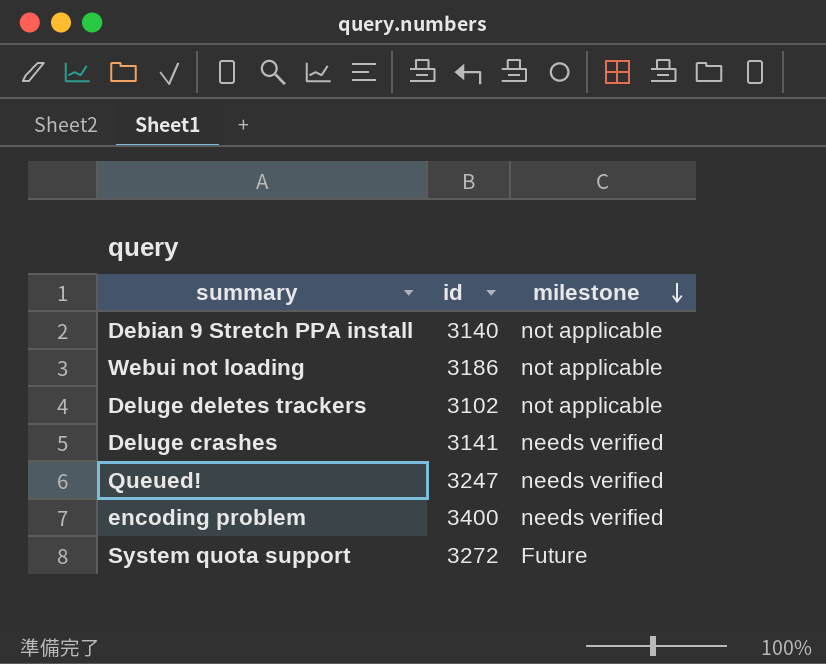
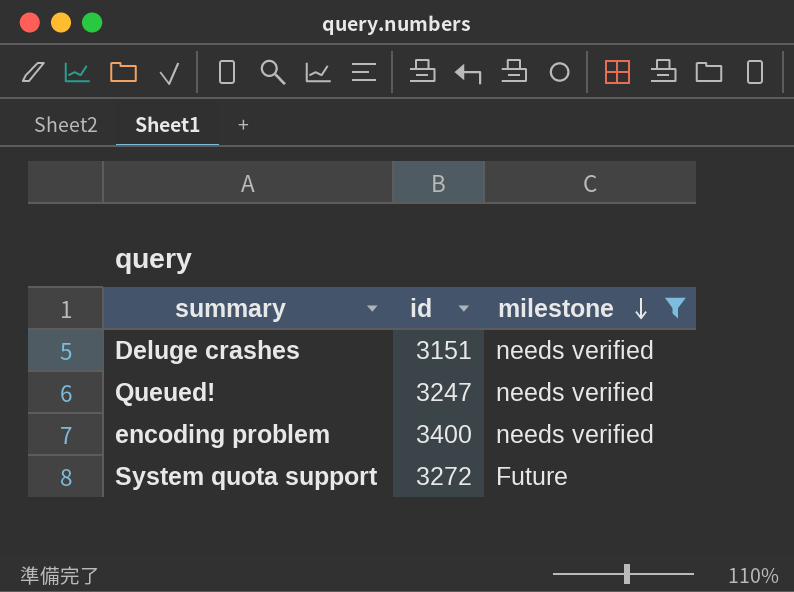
filter: none -> milestone != not applicable
Deluge crashes | id: 3141 -> 3151

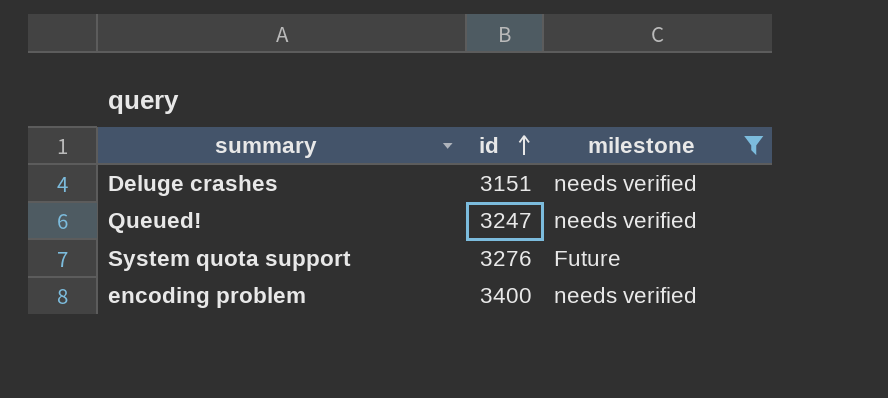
row order: milestone descending -> id ascending
System quota support | id: 3272 -> 3276

